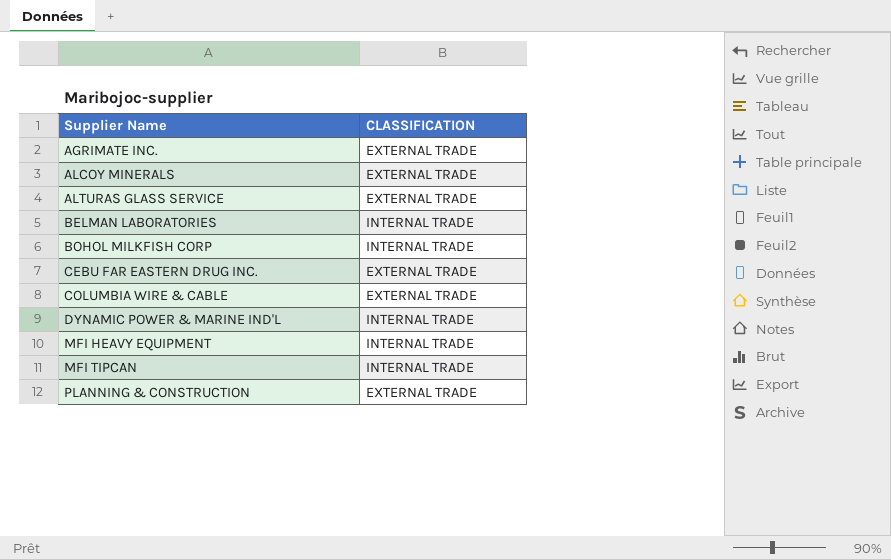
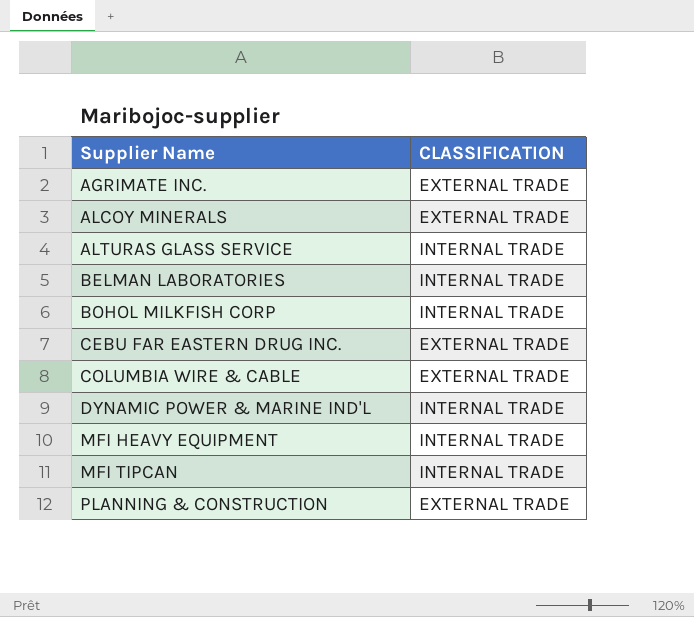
ALTURAS GLASS SERVICE | CLASSIFICATION: EXTERNAL TRADE -> INTERNAL TRADE

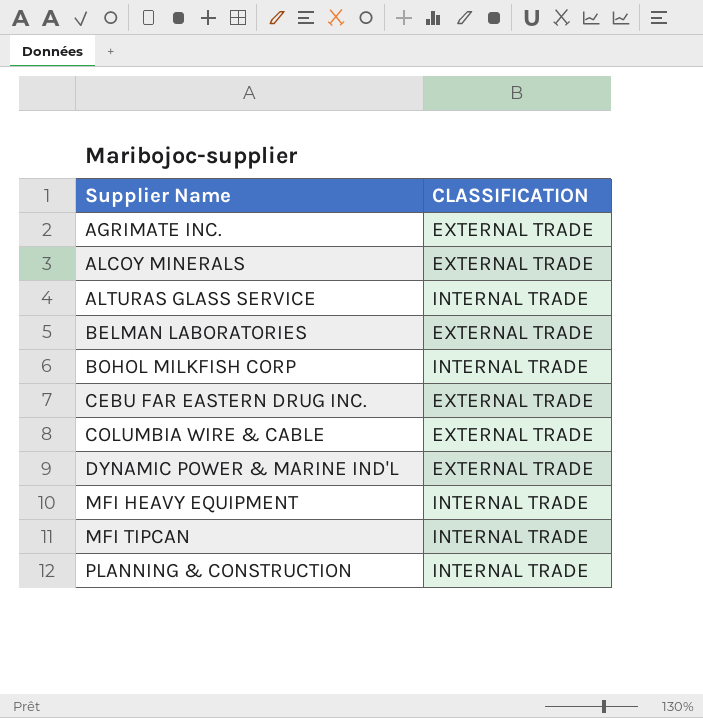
BELMAN LABORATORIES | CLASSIFICATION: INTERNAL TRADE -> EXTERNAL TRADE
DYNAMIC POWER & MARINE IND'L | CLASSIFICATION: INTERNAL TRADE -> EXTERNAL TRADE
PLANNING & CONSTRUCTION | CLASSIFICATION: EXTERNAL TRADE -> INTERNAL TRADE

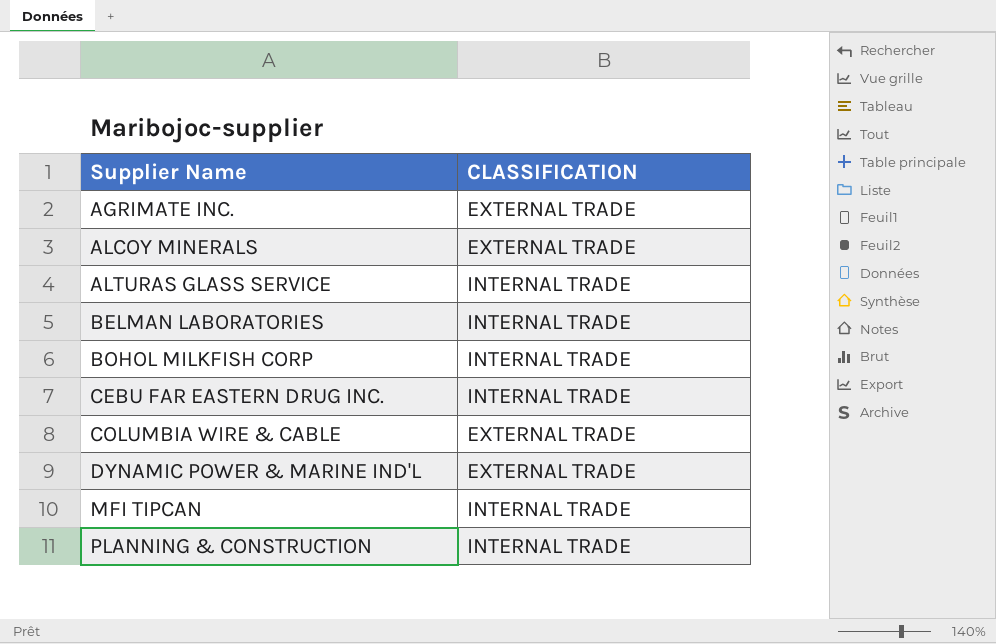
row MFI HEAVY EQUIPMENT: INTERNAL TRADE -> none
BELMAN LABORATORIES | CLASSIFICATION: EXTERNAL TRADE -> INTERNAL TRADE
CEBU FAR EASTERN DRUG INC. | CLASSIFICATION: EXTERNAL TRADE -> INTERNAL TRADE

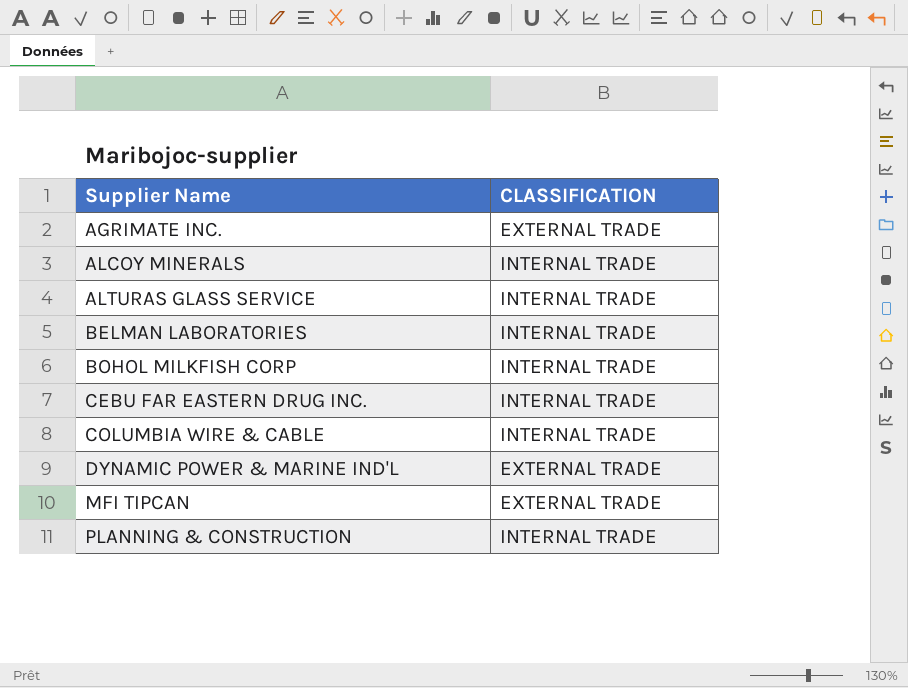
ALCOY MINERALS | CLASSIFICATION: EXTERNAL TRADE -> INTERNAL TRADE
COLUMBIA WIRE & CABLE | CLASSIFICATION: EXTERNAL TRADE -> INTERNAL TRADE
MFI TIPCAN | CLASSIFICATION: INTERNAL TRADE -> EXTERNAL TRADE

